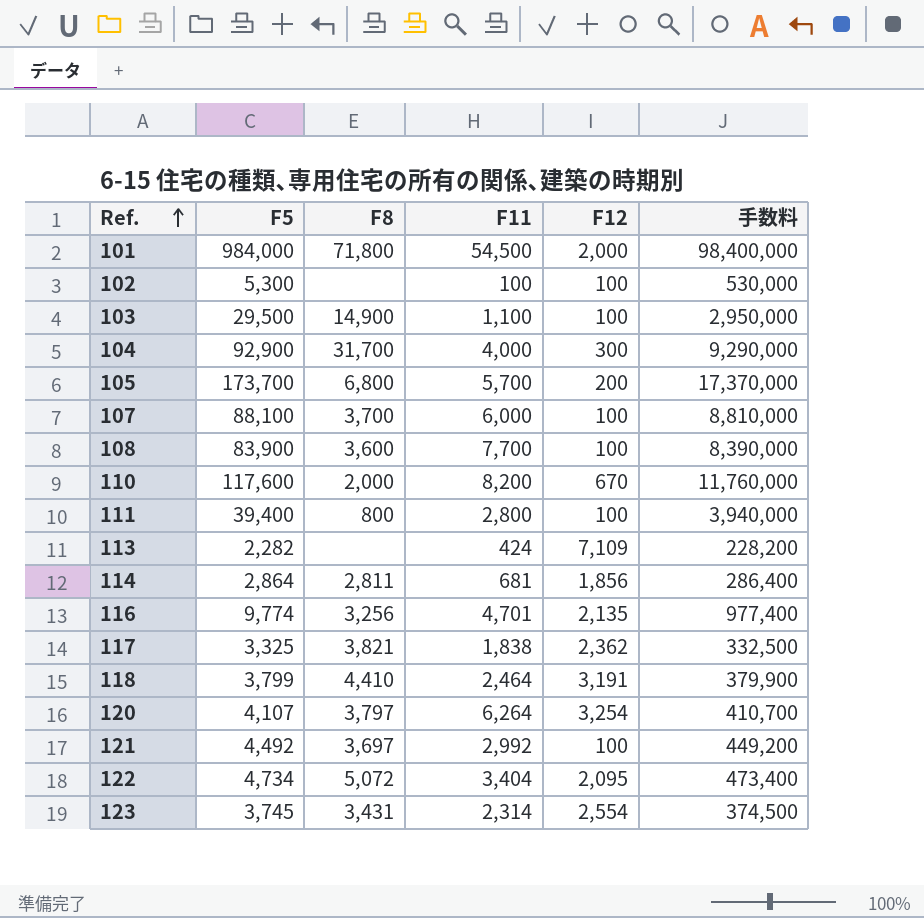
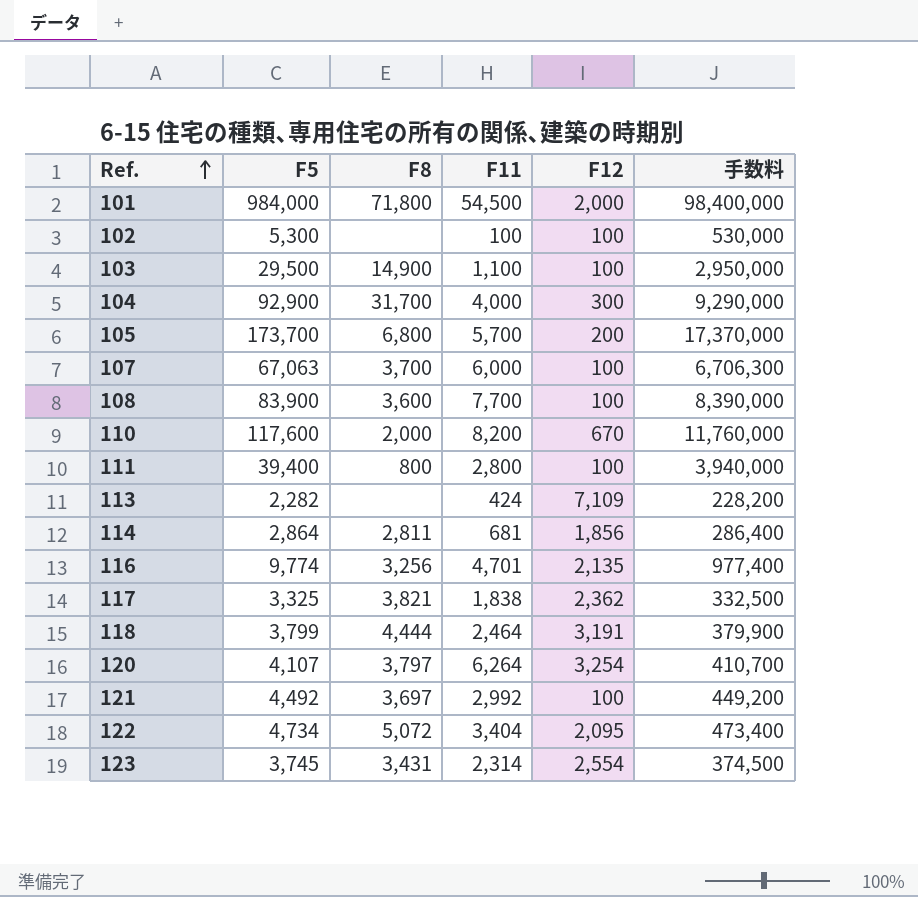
107 | F5: 88,100 -> 67,063
107 | 手数料: 8,810,000 -> 6,706,300
118 | F8: 4,410 -> 4,444

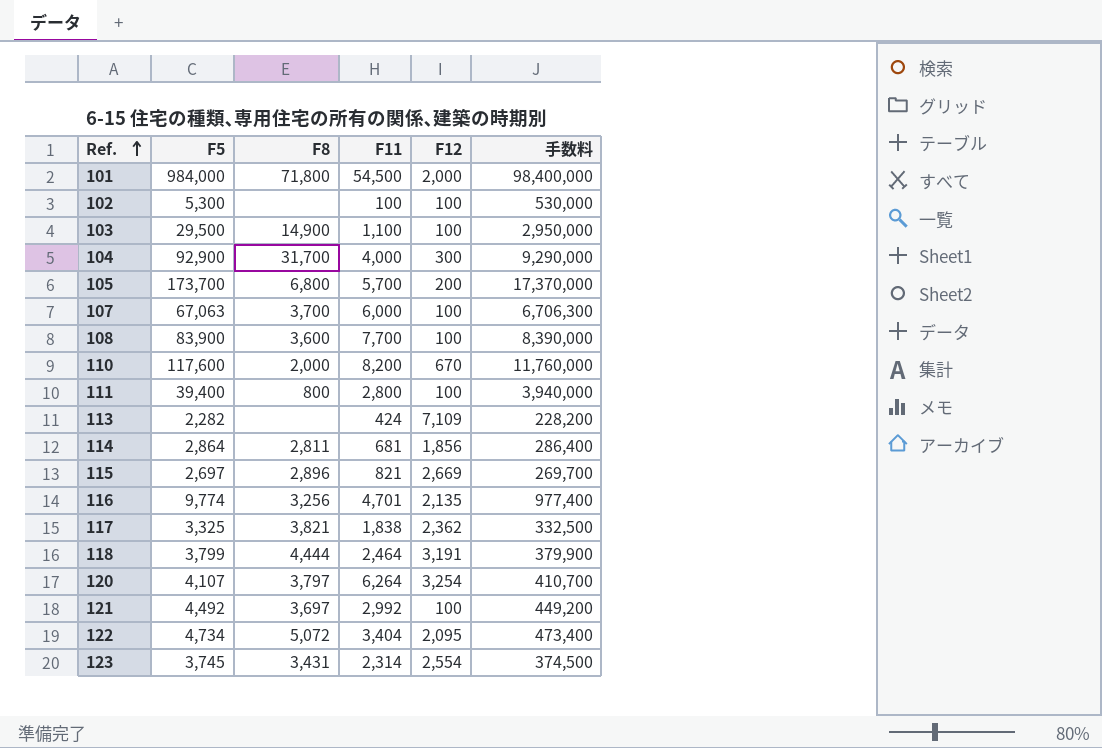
row 115: none -> 2,697 | 2,896 | 821 | 2,669 | 269,700

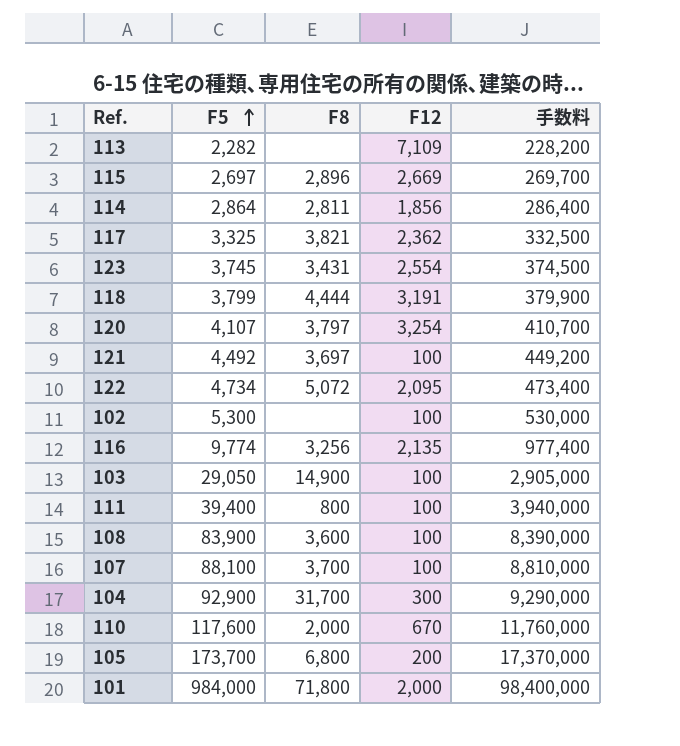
row order: Ref. ascending -> F5 ascending
column F11 | position: 4 -> none
103 | F5: 29,500 -> 29,050
103 | 手数料: 2,950,000 -> 2,905,000
107 | F5: 67,063 -> 88,100
107 | 手数料: 6,706,300 -> 8,810,000

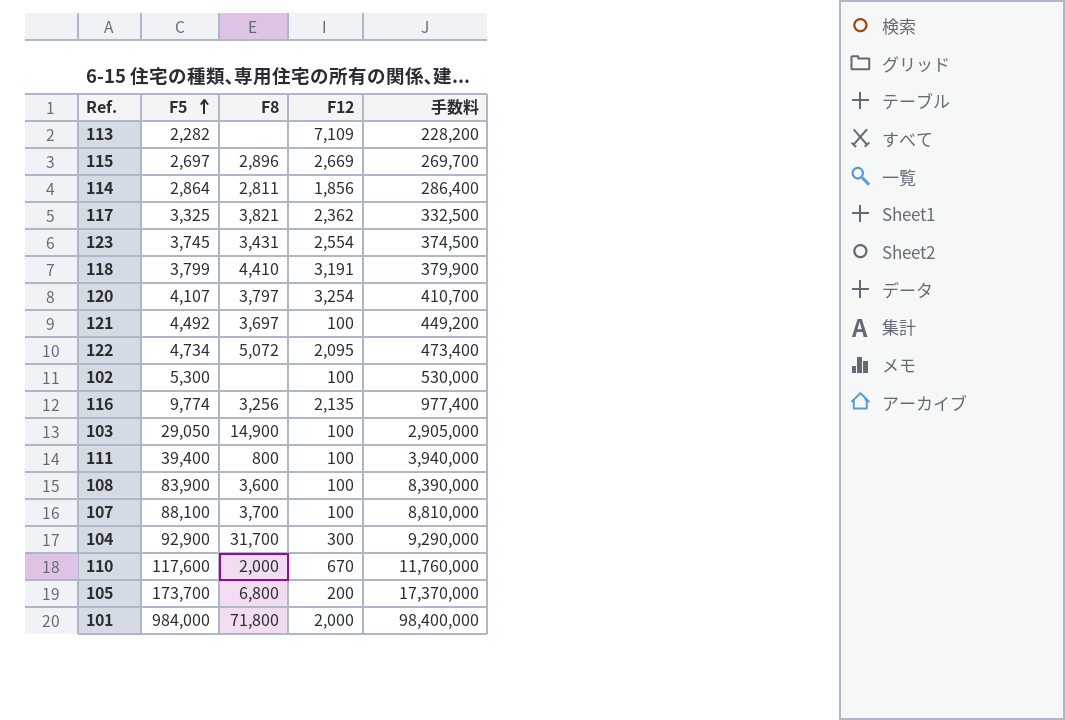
118 | F8: 4,444 -> 4,410

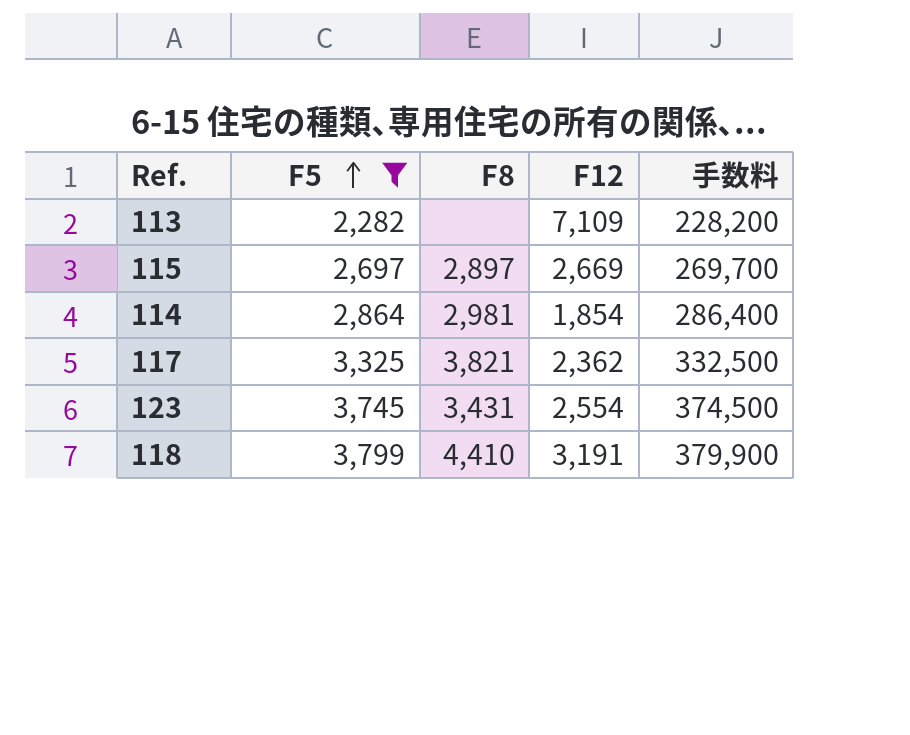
filter: none -> F5 <= 3,799
115 | F8: 2,896 -> 2,897
114 | F8: 2,811 -> 2,981
114 | F12: 1,856 -> 1,854

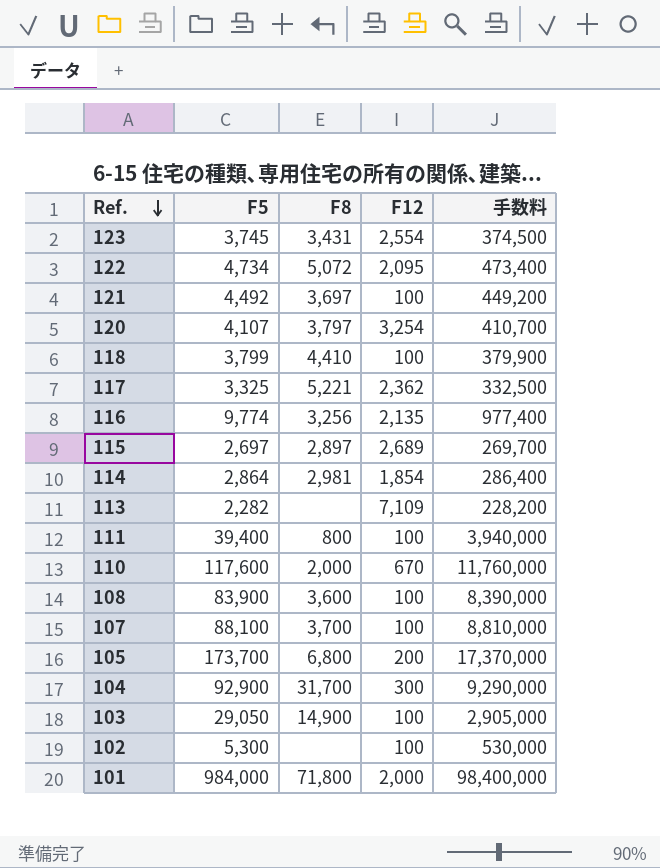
filter: F5 <= 3,799 -> none
row order: F5 ascending -> Ref. descending
118 | F12: 3,191 -> 100
117 | F8: 3,821 -> 5,221
115 | F12: 2,669 -> 2,689

